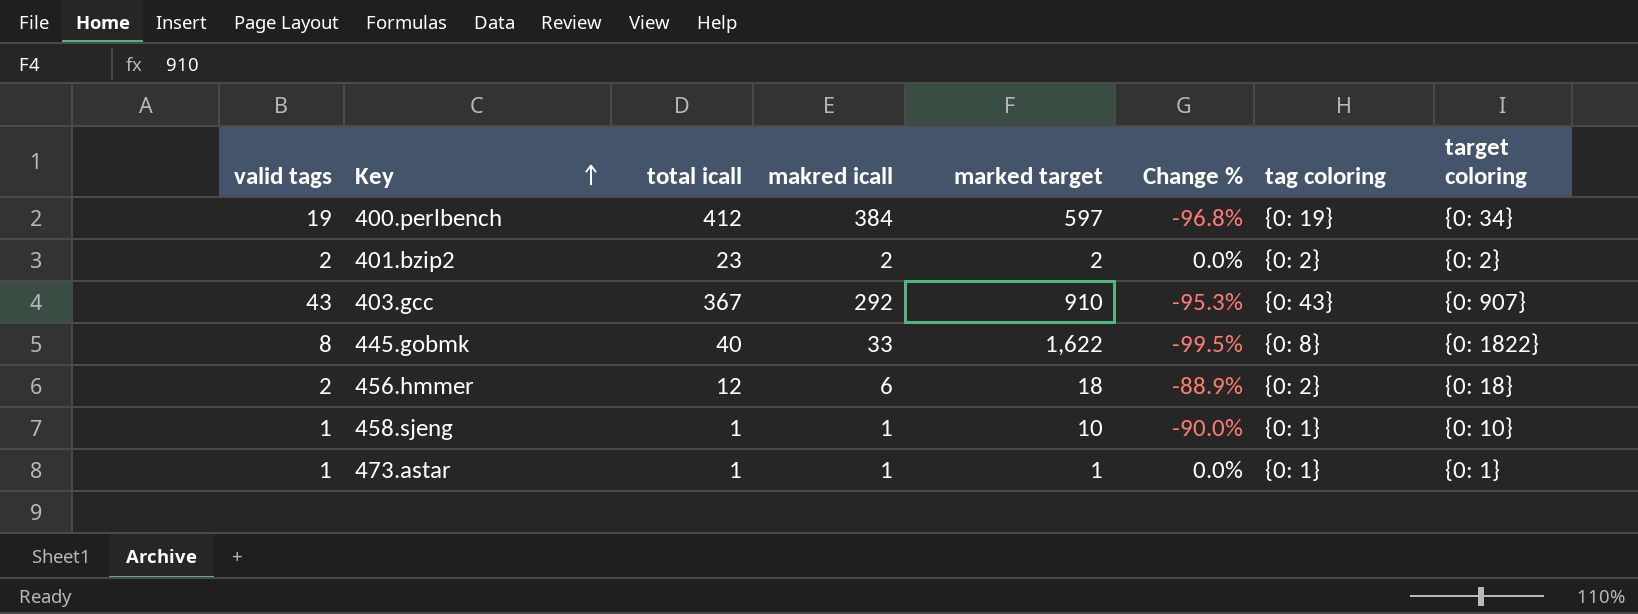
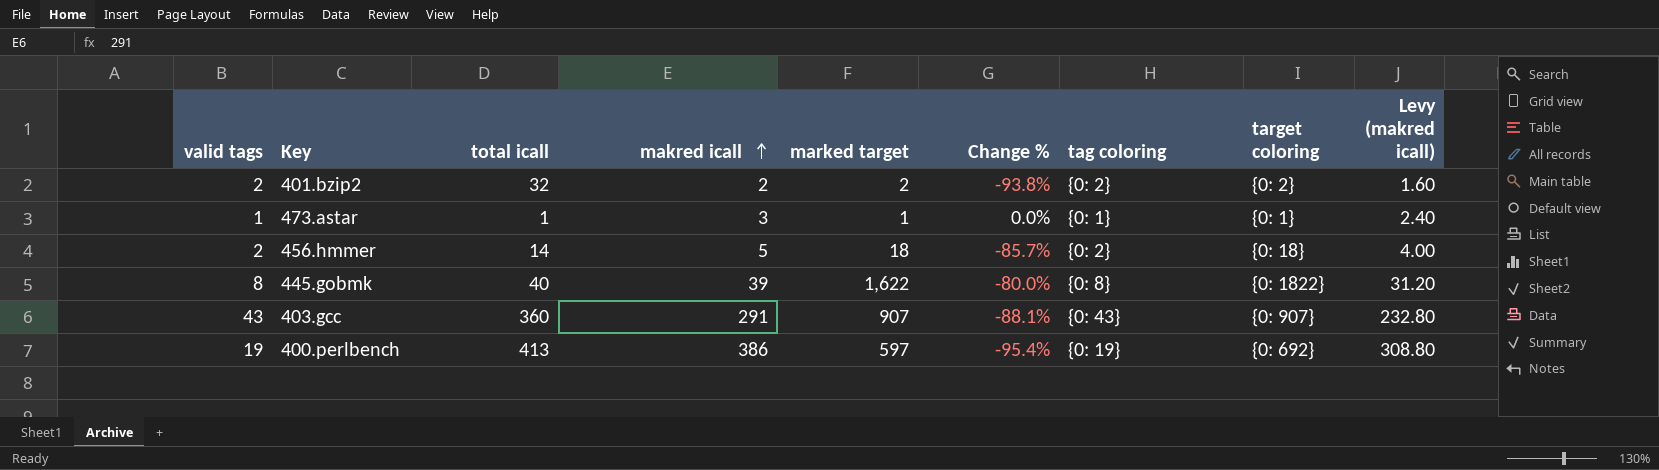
row order: Key ascending -> makred icall ascending
column Change % | formula: ([valid tags] - [marked target]) / [marked target] -> ([valid tags] - [total icall]) / [total icall]
column Levy (makred icall) | formula: none -> [makred icall] * 0.8
row 458.sjeng: 1 | 1 | 1 | 10 | -90.0% | {0: 1} | {0: 10} -> none
401.bzip2 | total icall: 23 -> 32
473.astar | makred icall: 1 -> 3
456.hmmer | total icall: 12 -> 14
456.hmmer | makred icall: 6 -> 5
445.gobmk | makred icall: 33 -> 39
403.gcc | total icall: 367 -> 360
403.gcc | makred icall: 292 -> 291
403.gcc | marked target: 910 -> 907
400.perlbench | total icall: 412 -> 413
400.perlbench | makred icall: 384 -> 386
400.perlbench | target coloring: {0: 34} -> {0: 692}

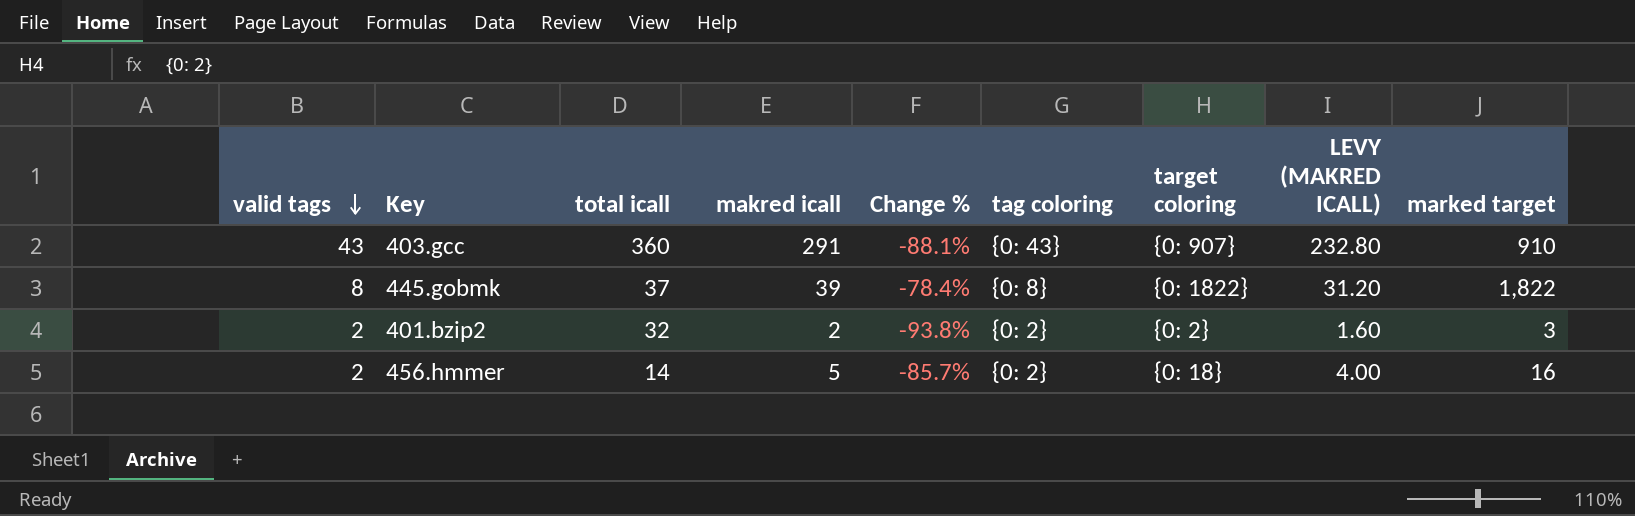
row order: makred icall ascending -> valid tags descending
column name: Levy (makred icall) -> LEVY (MAKRED ICALL)
column marked target | position: 5 -> 9
row 473.astar: 1 | 1 | 3 | 1 | 0.0% | {0: 1} | {0: 1} | 2.40 -> none
row 400.perlbench: 19 | 413 | 386 | 597 | -95.4% | {0: 19} | {0: 692} | 308.80 -> none
403.gcc | marked target: 907 -> 910
445.gobmk | total icall: 40 -> 37
445.gobmk | Change %: -80.0% -> -78.4%
445.gobmk | marked target: 1,622 -> 1,822
401.bzip2 | marked target: 2 -> 3
456.hmmer | marked target: 18 -> 16

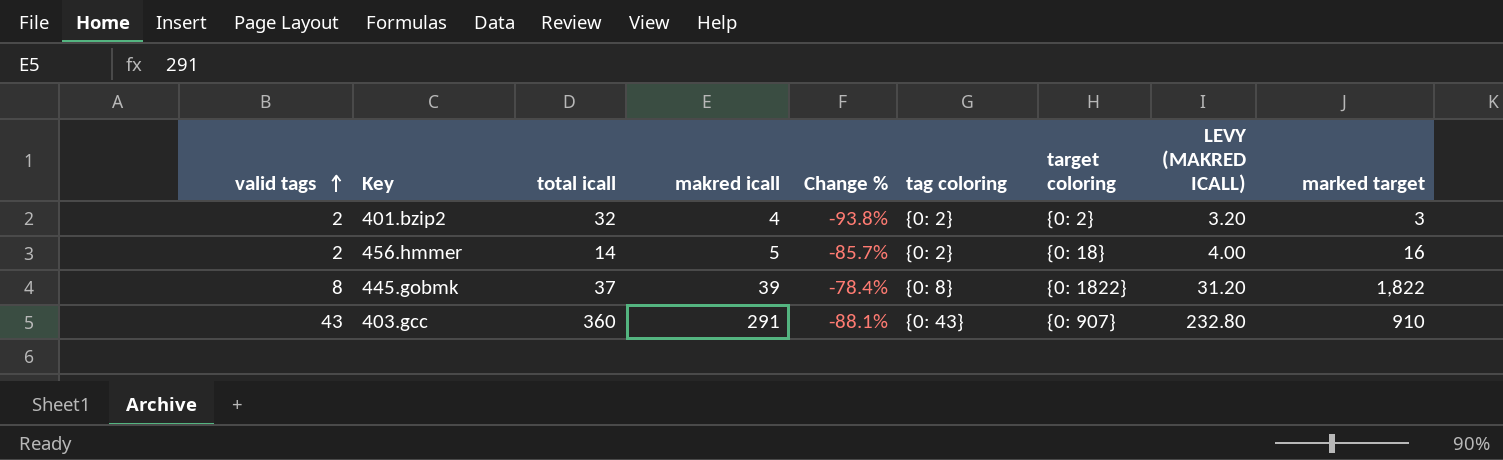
row order: valid tags descending -> valid tags ascending
401.bzip2 | makred icall: 2 -> 4
401.bzip2 | LEVY (MAKRED ICALL): 1.60 -> 3.20

